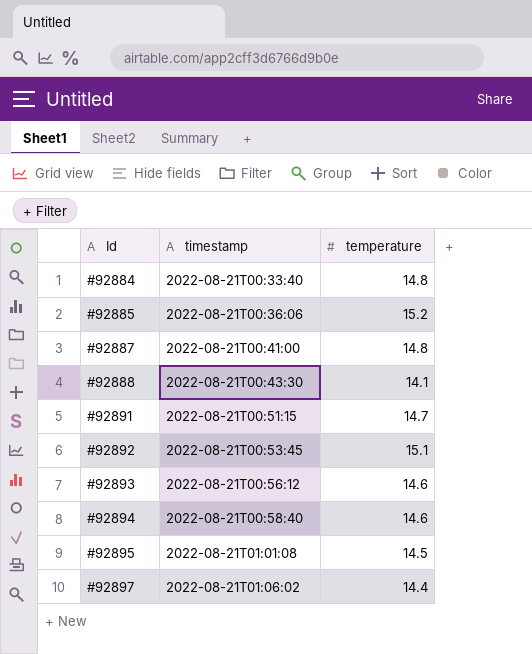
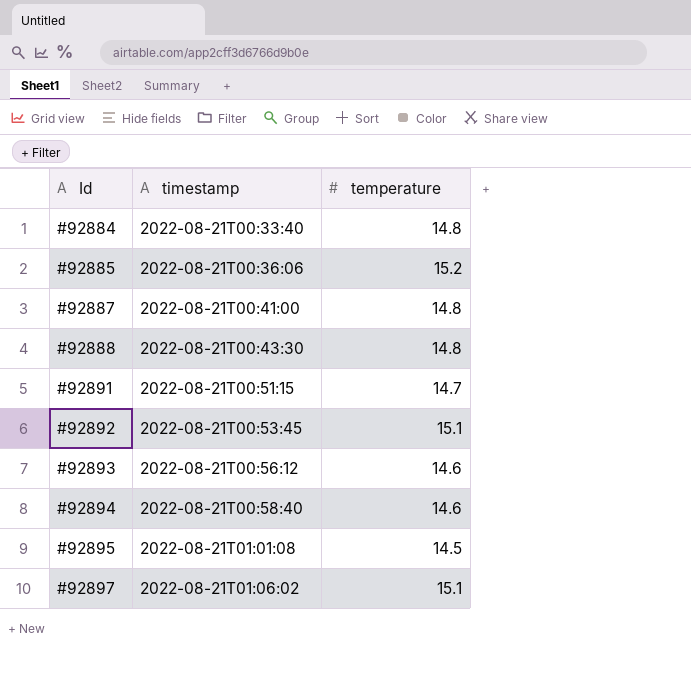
#92888 | temperature: 14.1 -> 14.8
#92897 | temperature: 14.4 -> 15.1

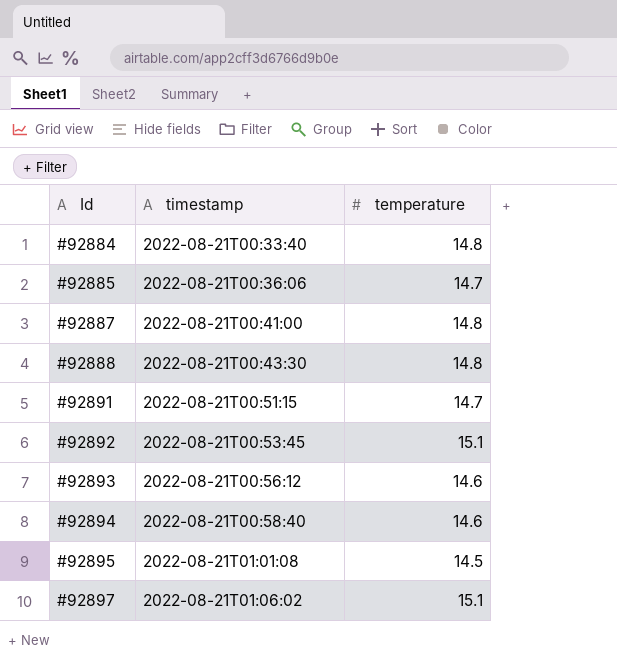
#92885 | temperature: 15.2 -> 14.7

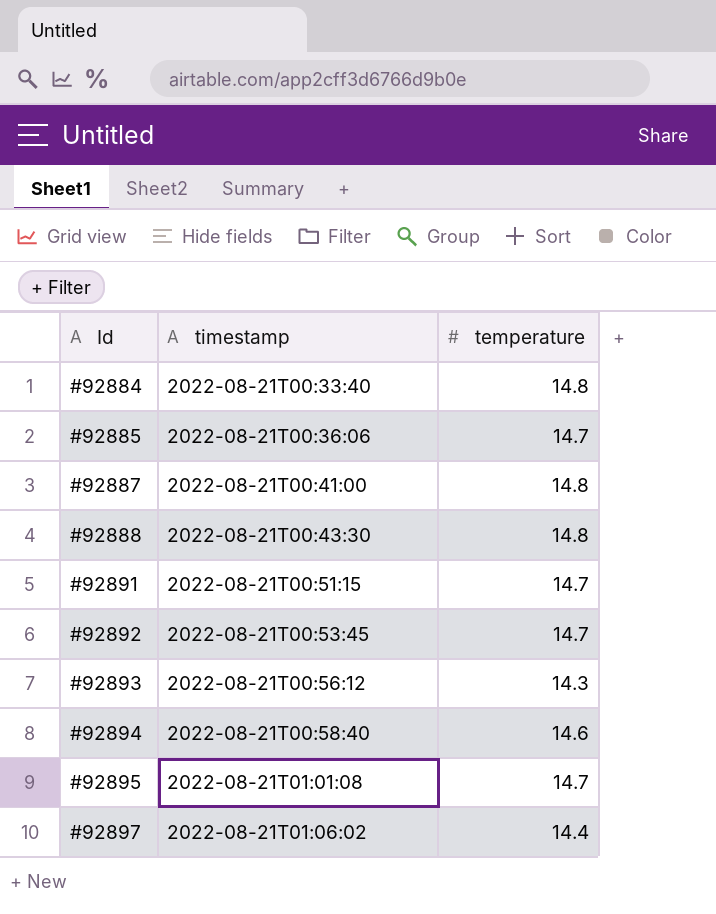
#92892 | temperature: 15.1 -> 14.7
#92893 | temperature: 14.6 -> 14.3
#92895 | temperature: 14.5 -> 14.7
#92897 | temperature: 15.1 -> 14.4

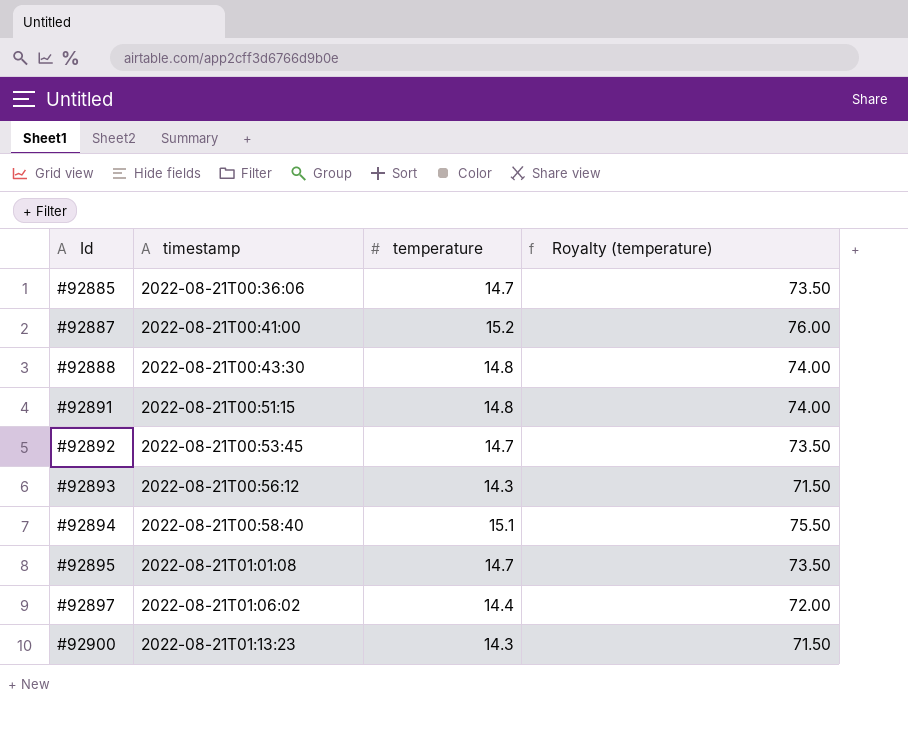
column Royalty (temperature) | formula: none -> [temperature] * 5
row #92884: 2022-08-21T00:33:40 | 14.8 -> none
#92887 | temperature: 14.8 -> 15.2
#92891 | temperature: 14.7 -> 14.8
#92894 | temperature: 14.6 -> 15.1
row #92900: none -> 2022-08-21T01:13:23 | 14.3 | 71.50

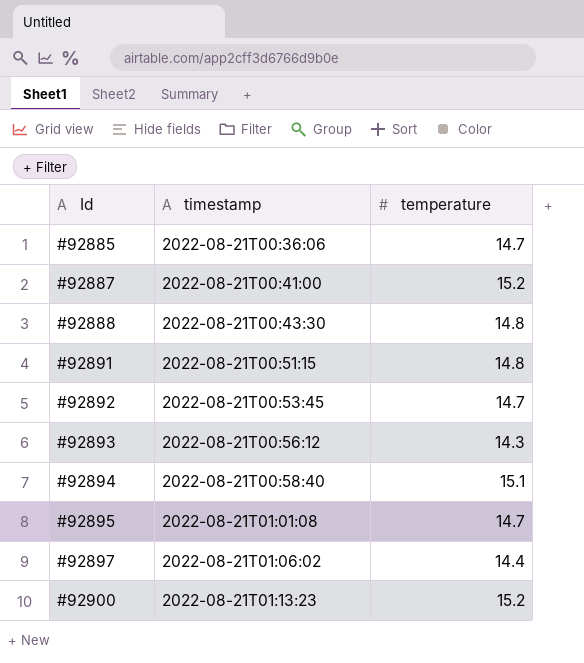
column Royalty (temperature) | formula: [temperature] * 5 -> none
#92900 | temperature: 14.3 -> 15.2

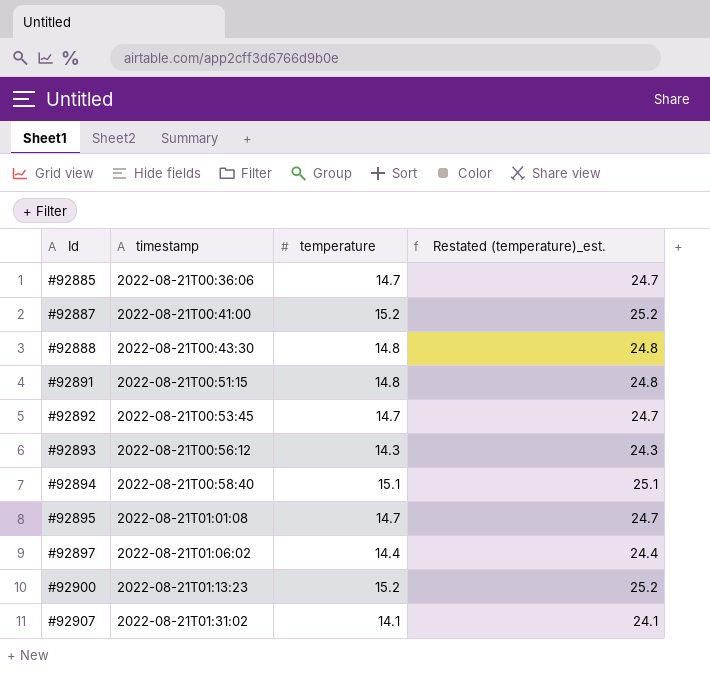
column Restated (temperature)_est. | formula: none -> [temperature] + 10
row #92907: none -> 2022-08-21T01:31:02 | 14.1 | 24.1

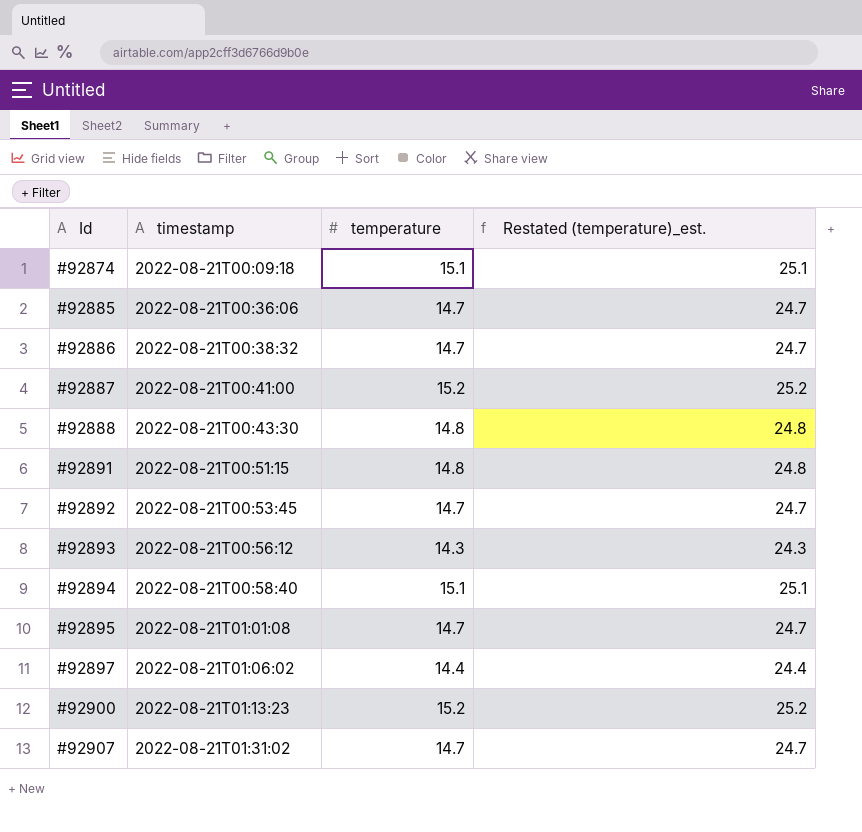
row #92874: none -> 2022-08-21T00:09:18 | 15.1 | 25.1
row #92886: none -> 2022-08-21T00:38:32 | 14.7 | 24.7
#92907 | temperature: 14.1 -> 14.7
#92907 | Restated (temperature)_est.: 24.1 -> 24.7

